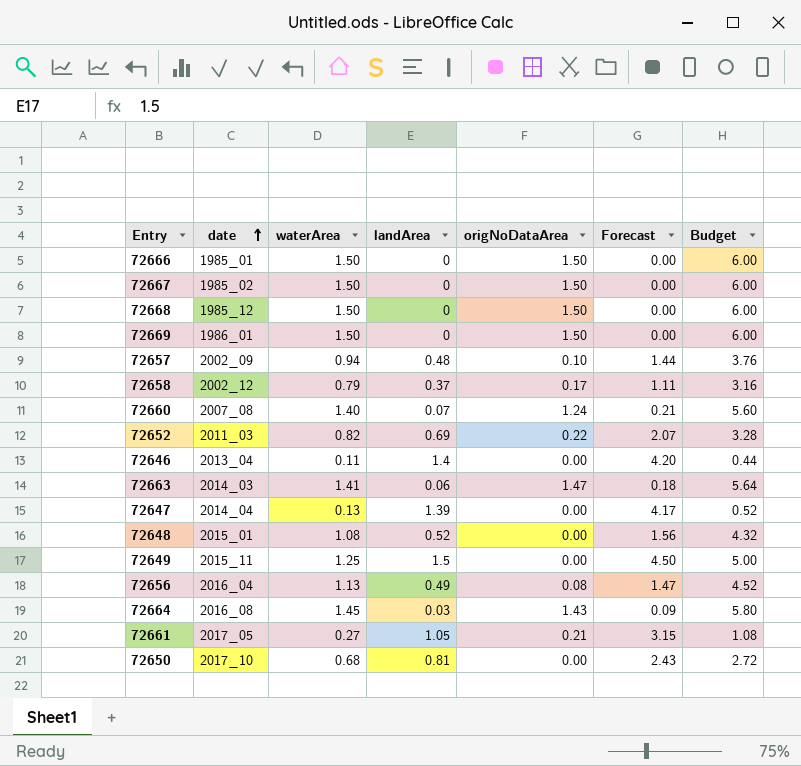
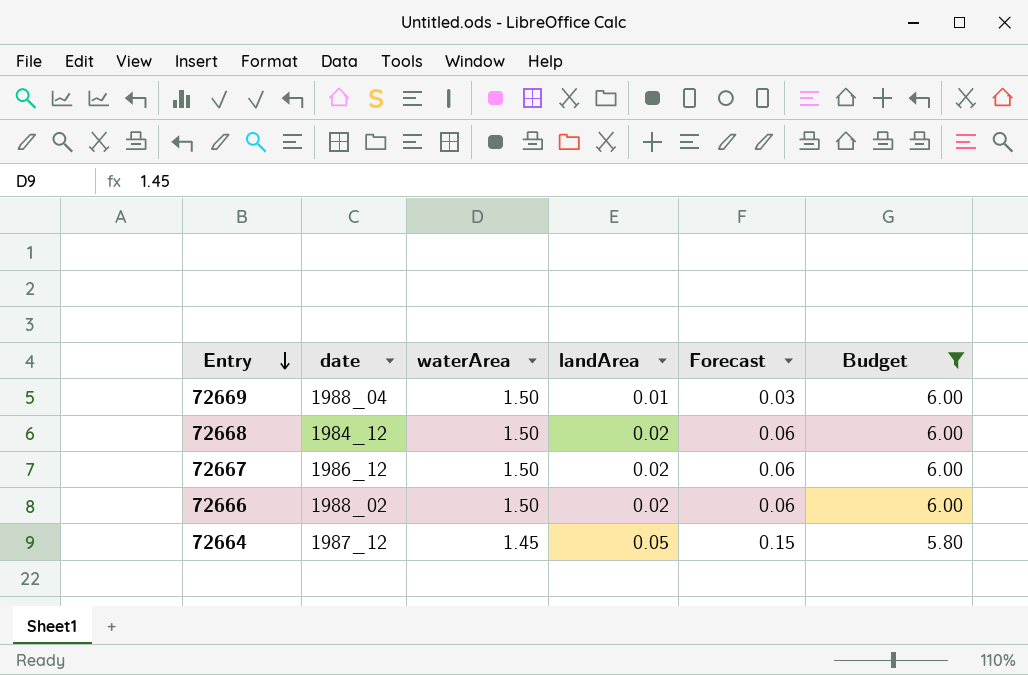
filter: none -> Budget >= 5.80
row order: date ascending -> Entry descending
column origNoDataArea | position: 5 -> none
72669 | date: 1986_01 -> 1988_04
72669 | landArea: 0 -> 0.01
72669 | Forecast: 0.00 -> 0.03
72668 | date: 1985_12 -> 1984_12
72668 | landArea: 0 -> 0.02
72668 | Forecast: 0.00 -> 0.06
72667 | date: 1985_02 -> 1986_12
72667 | landArea: 0 -> 0.02
72667 | Forecast: 0.00 -> 0.06
72666 | date: 1985_01 -> 1988_02
72666 | landArea: 0 -> 0.02
72666 | Forecast: 0.00 -> 0.06
72664 | date: 2016_08 -> 1987_12
72664 | landArea: 0.03 -> 0.05
72664 | Forecast: 0.09 -> 0.15

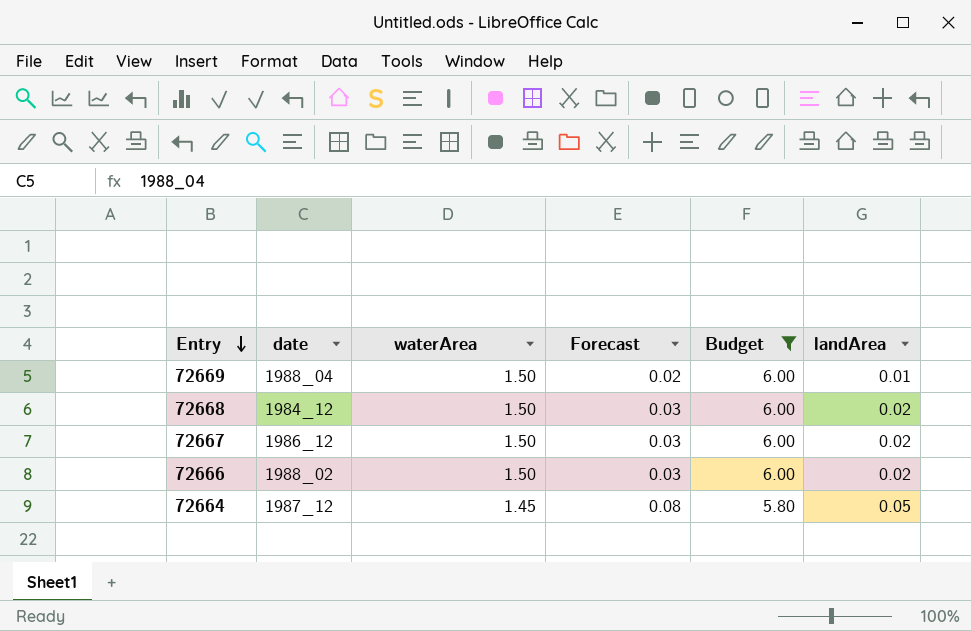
column Forecast | formula: [landArea] * 3 -> [landArea] * 1.5
column landArea | position: 4 -> 6

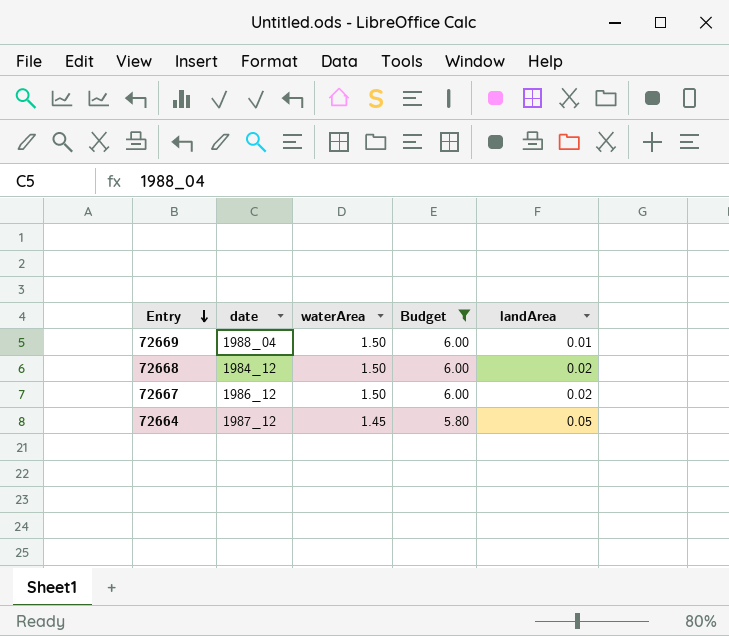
column Forecast | formula: [landArea] * 1.5 -> none
row 72666: 1988_02 | 1.50 | 0.03 | 6.00 | 0.02 -> none

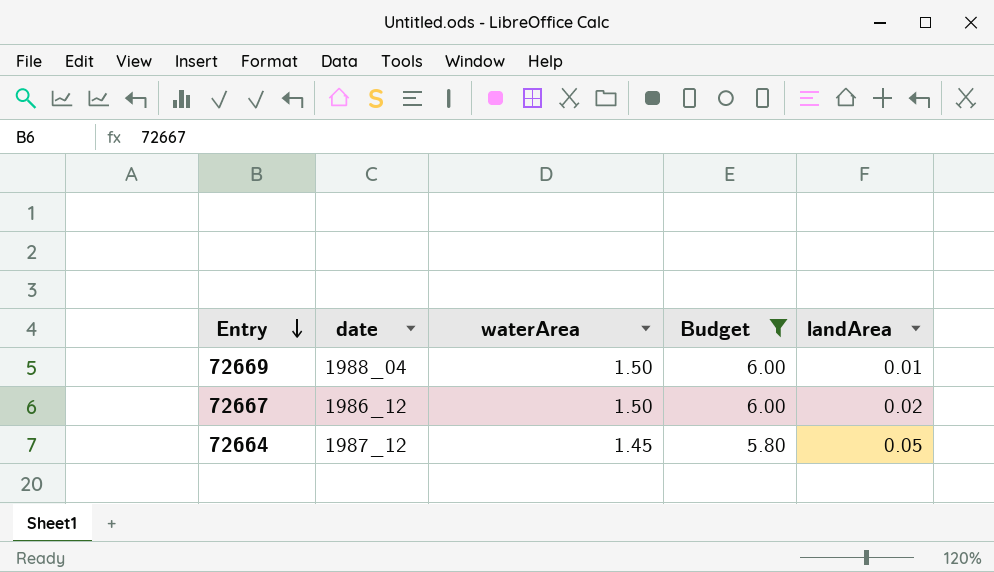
row 72668: 1984_12 | 1.50 | 6.00 | 0.02 -> none

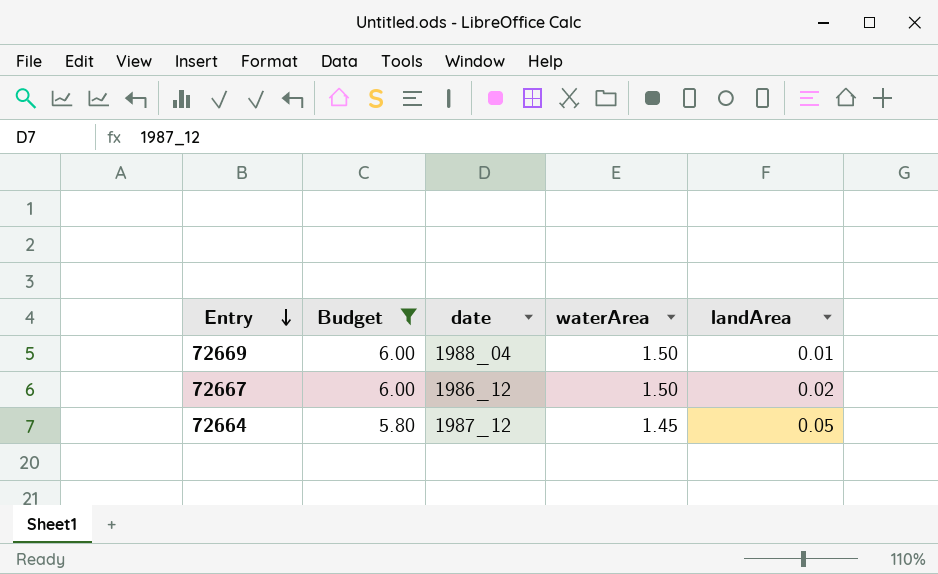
column Budget | position: 4 -> 2

